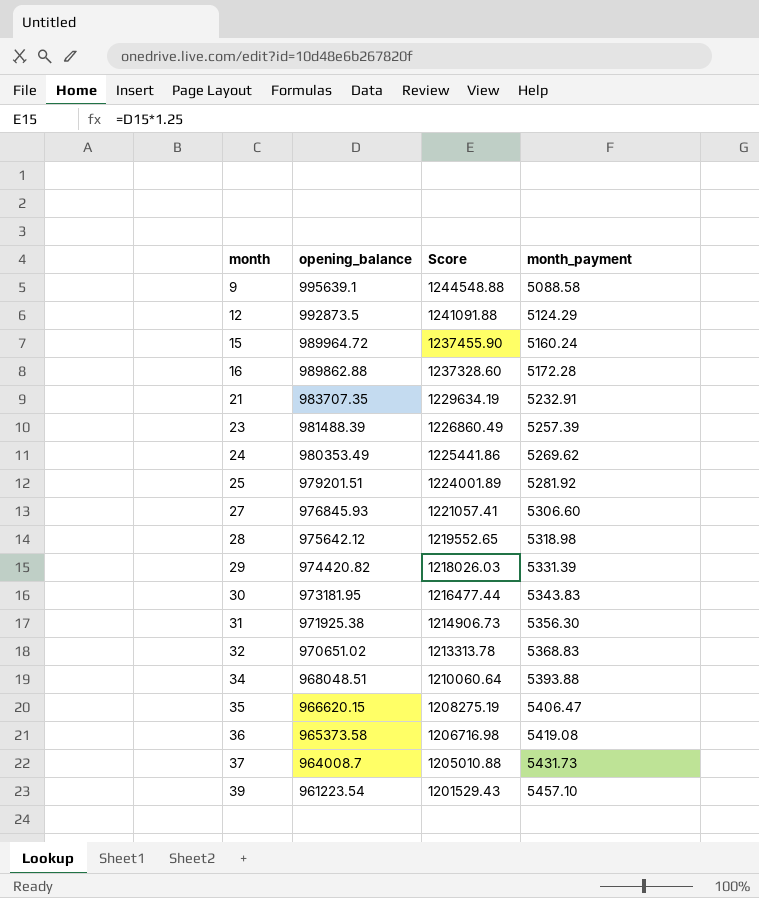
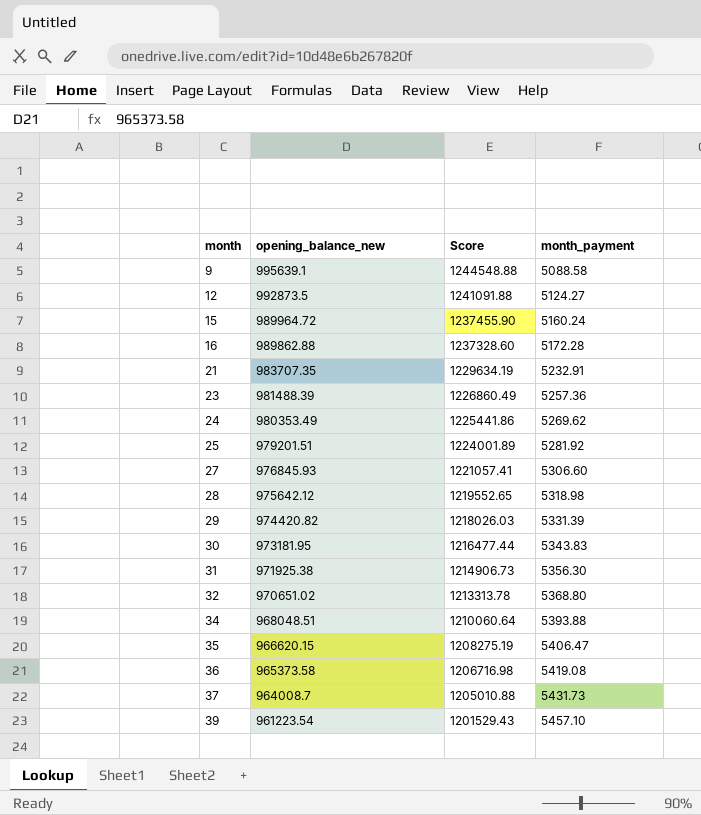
column name: opening_balance -> opening_balance_new
12 | month_payment: 5124.29 -> 5124.27
23 | month_payment: 5257.39 -> 5257.36
32 | month_payment: 5368.83 -> 5368.80

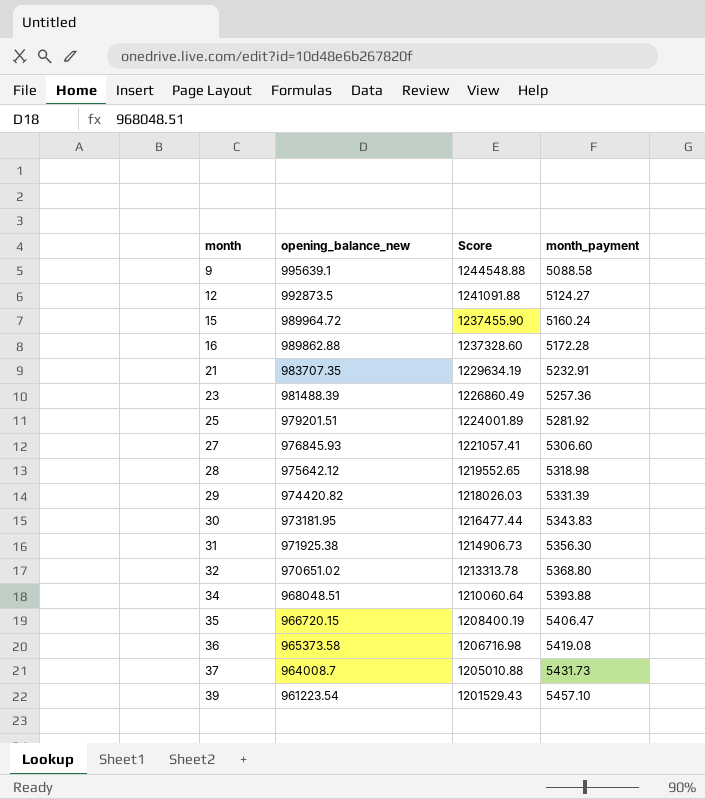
row 24: 980353.49 | 1225441.86 | 5269.62 -> none
35 | opening_balance_new: 966620.15 -> 966720.15
35 | Score: 1208275.19 -> 1208400.19

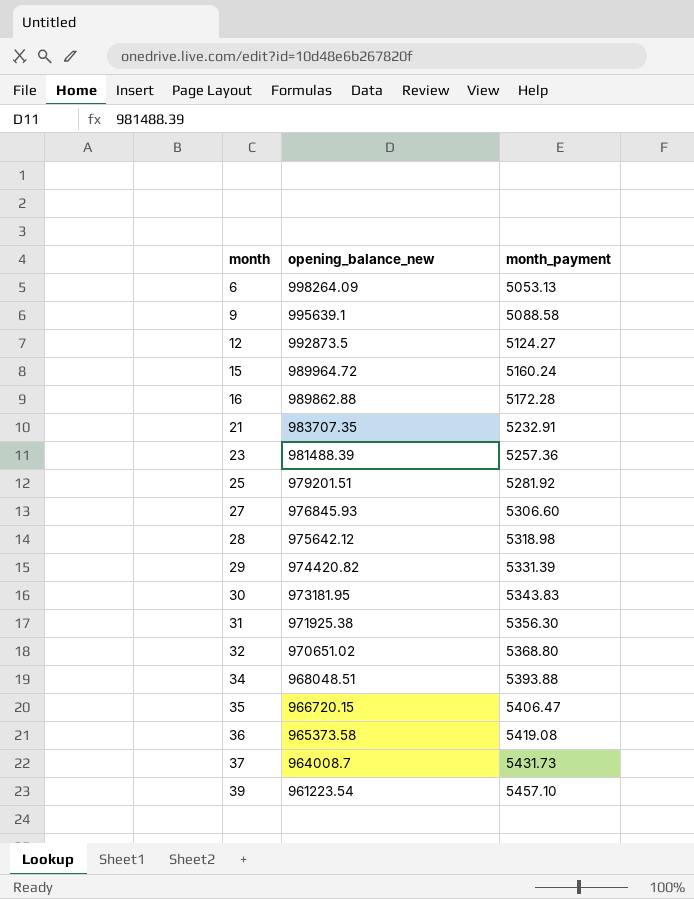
column Score | formula: [opening_balance_new] * 1.25 -> none
row 6: none -> 998264.09 | 5053.13

